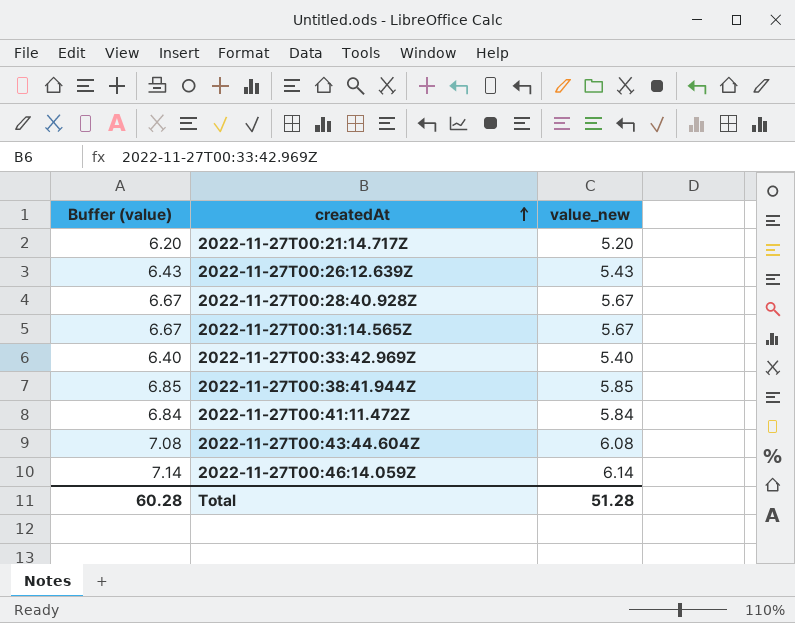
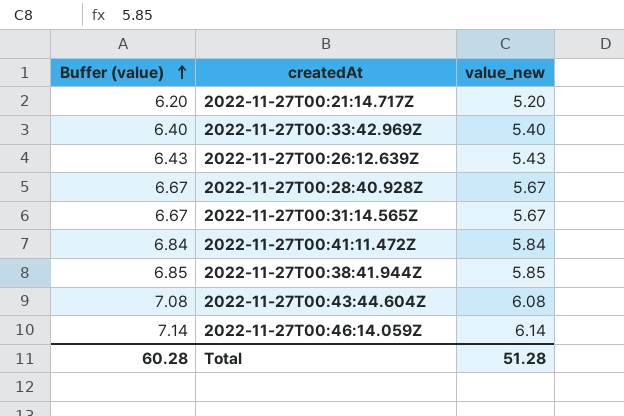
row order: createdAt ascending -> Buffer (value) ascending

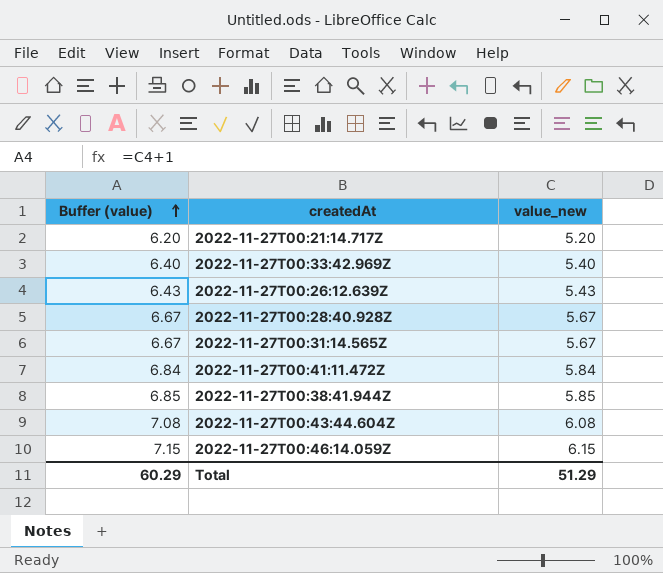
2022-11-27T00:46:14.059Z | Buffer (value): 7.14 -> 7.15
2022-11-27T00:46:14.059Z | value_new: 6.14 -> 6.15
Total | Buffer (value): 60.28 -> 60.29
Total | value_new: 51.28 -> 51.29

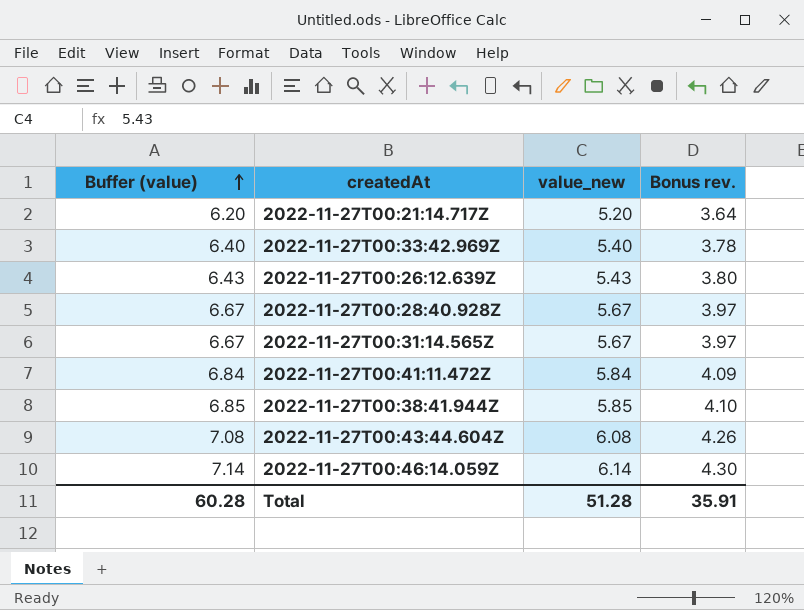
column Bonus rev. | formula: none -> [value_new] * 0.7
2022-11-27T00:46:14.059Z | Buffer (value): 7.15 -> 7.14
2022-11-27T00:46:14.059Z | value_new: 6.15 -> 6.14
Total | Buffer (value): 60.29 -> 60.28
Total | value_new: 51.29 -> 51.28

